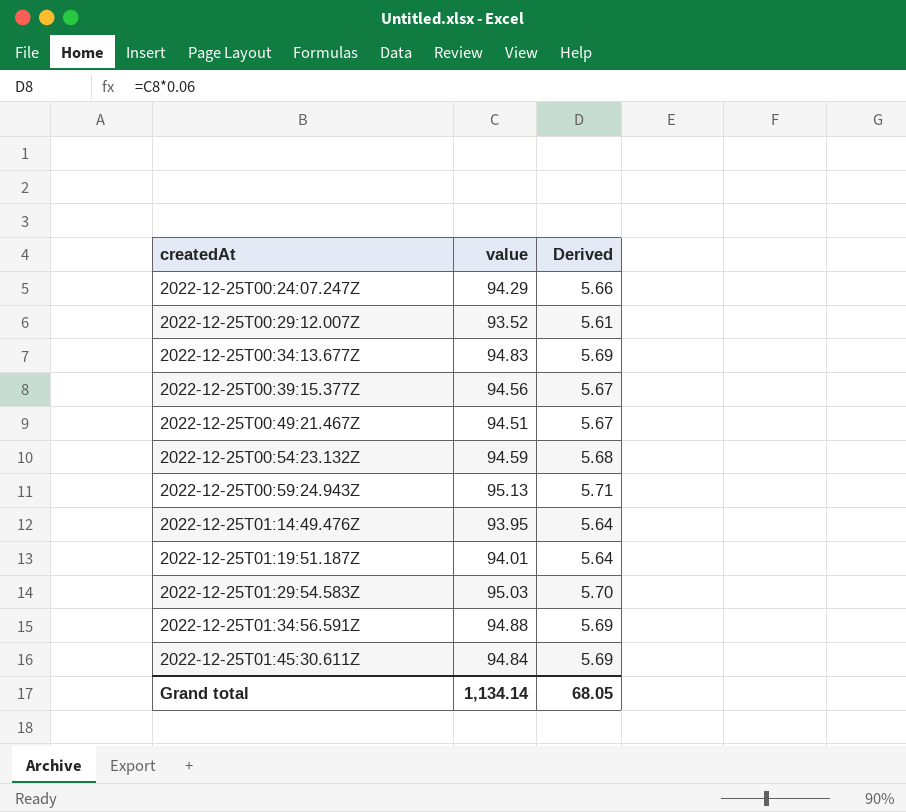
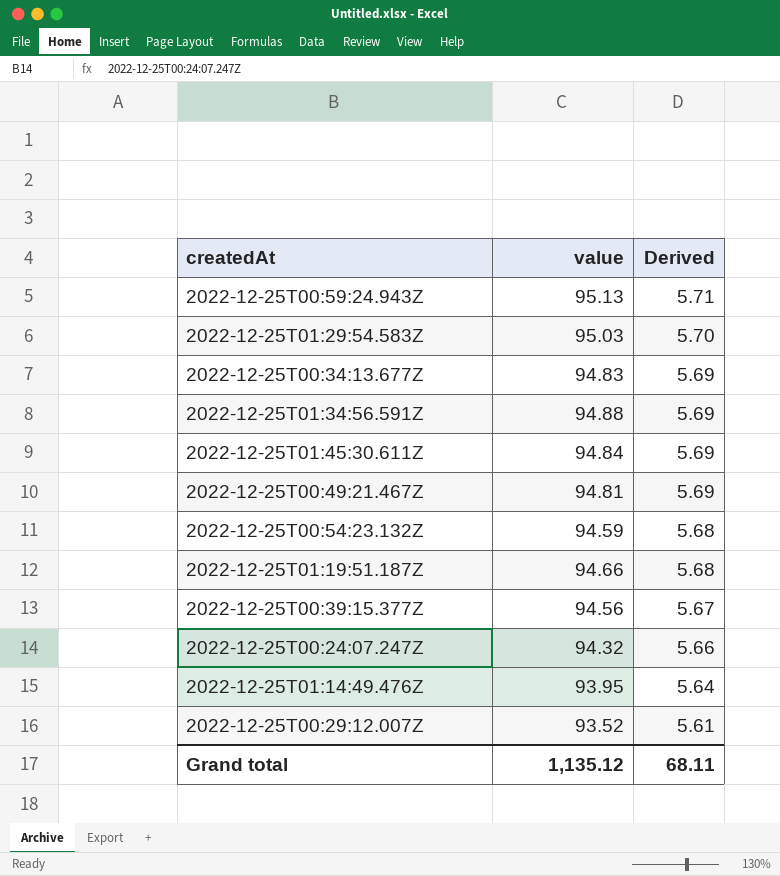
row order: createdAt ascending -> Derived descending
2022-12-25T00:49:21.467Z | value: 94.51 -> 94.81
2022-12-25T00:49:21.467Z | Derived: 5.67 -> 5.69
2022-12-25T01:19:51.187Z | value: 94.01 -> 94.66
2022-12-25T01:19:51.187Z | Derived: 5.64 -> 5.68
2022-12-25T00:24:07.247Z | value: 94.29 -> 94.32
Grand total | value: 1,134.14 -> 1,135.12
Grand total | Derived: 68.05 -> 68.11

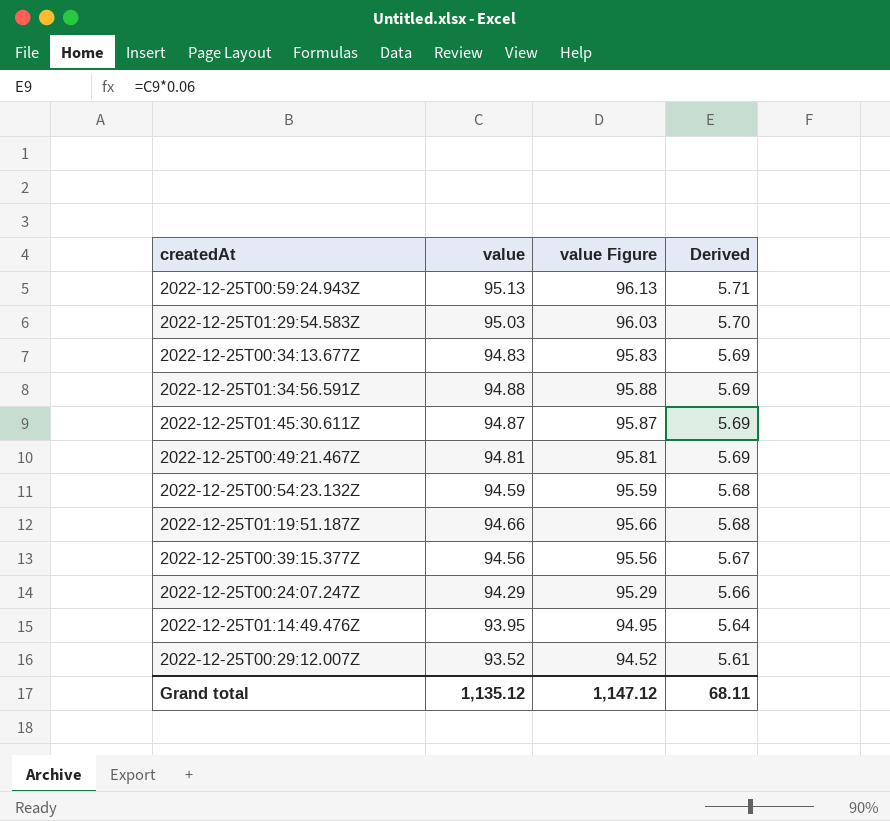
column value Figure | formula: none -> [value] + 1
2022-12-25T01:45:30.611Z | value: 94.84 -> 94.87
2022-12-25T00:24:07.247Z | value: 94.32 -> 94.29

